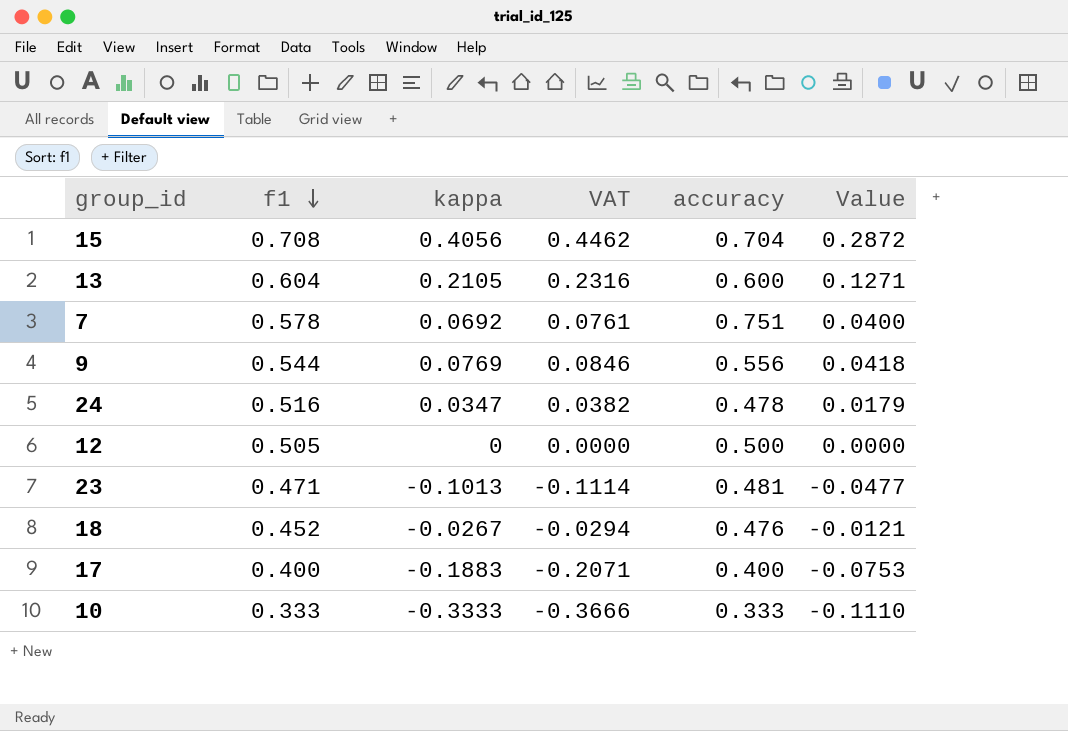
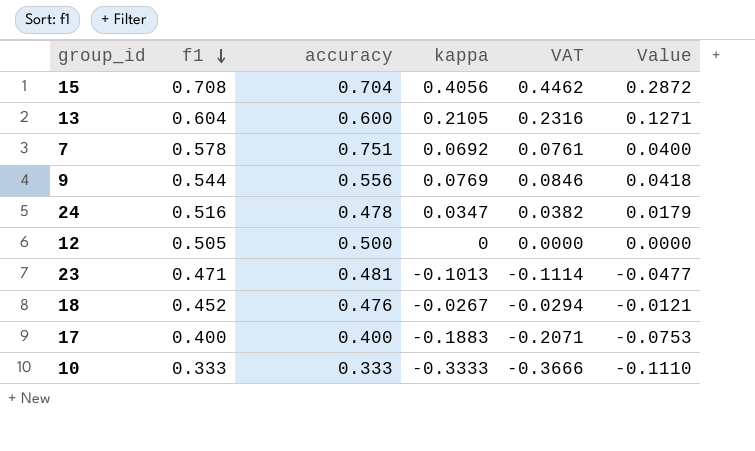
column accuracy | position: 5 -> 3

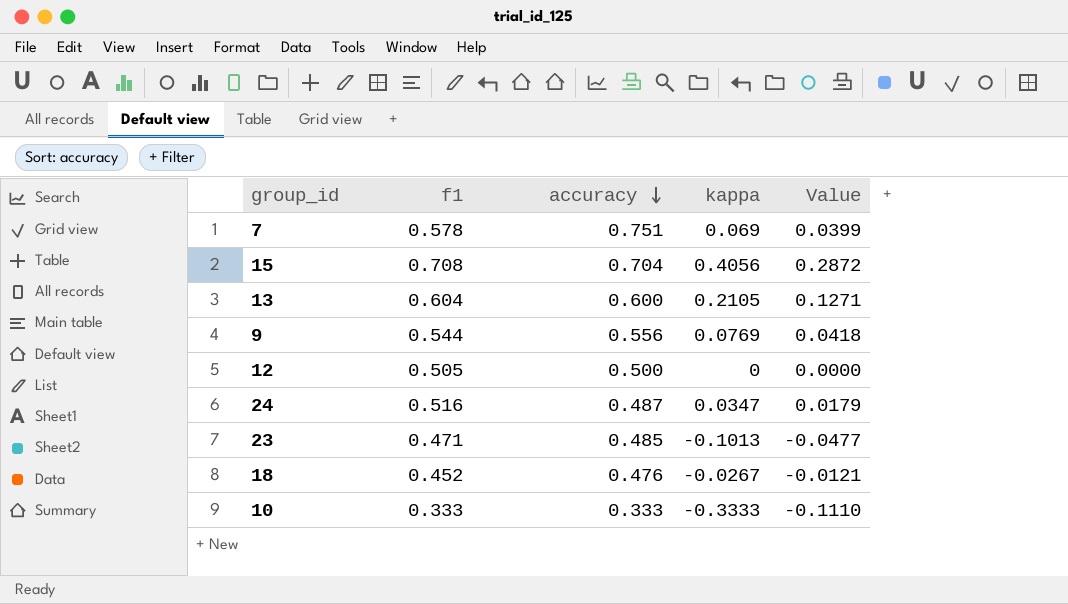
row order: f1 descending -> accuracy descending
column VAT | formula: [kappa] * 1.1 -> none
row 17: 0.400 | 0.400 | -0.1883 | -0.2071 | -0.0753 -> none
7 | kappa: 0.0692 -> 0.069
7 | Value: 0.0400 -> 0.0399
24 | accuracy: 0.478 -> 0.487
23 | accuracy: 0.481 -> 0.485

